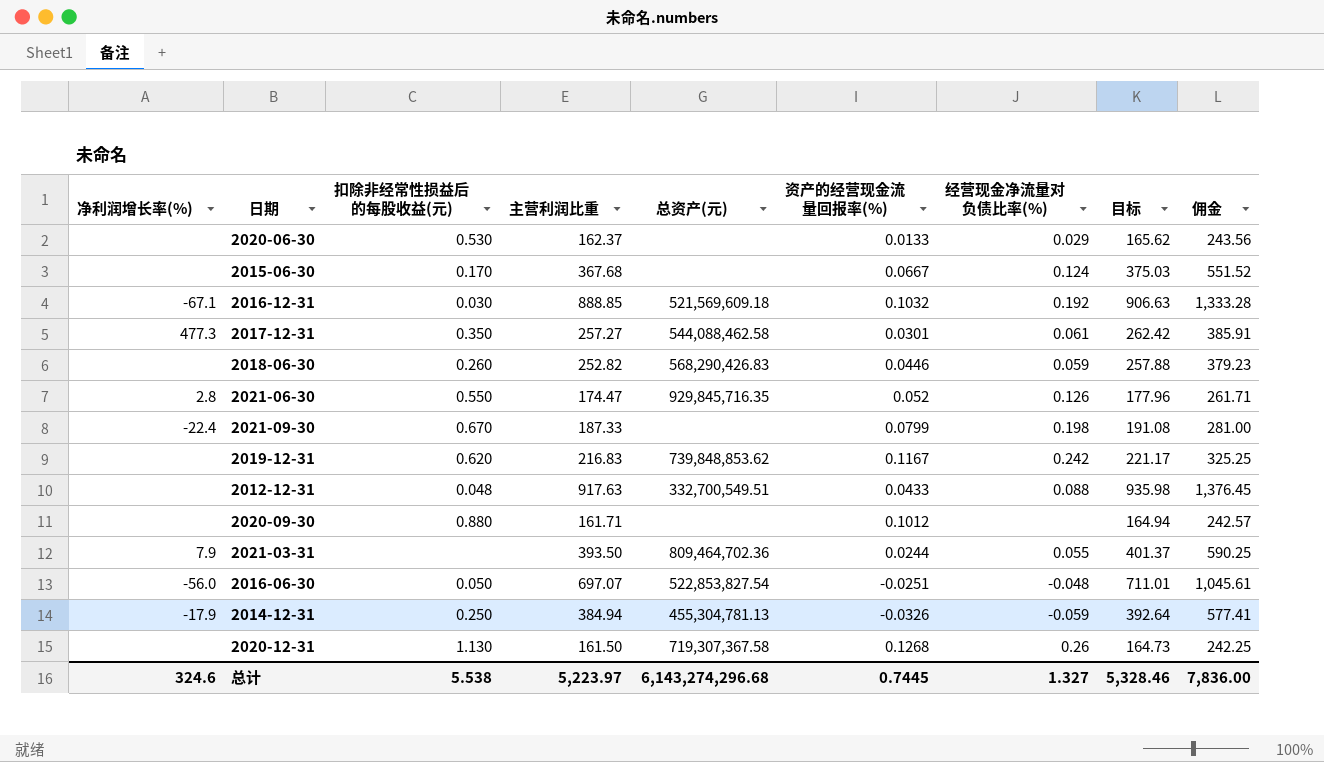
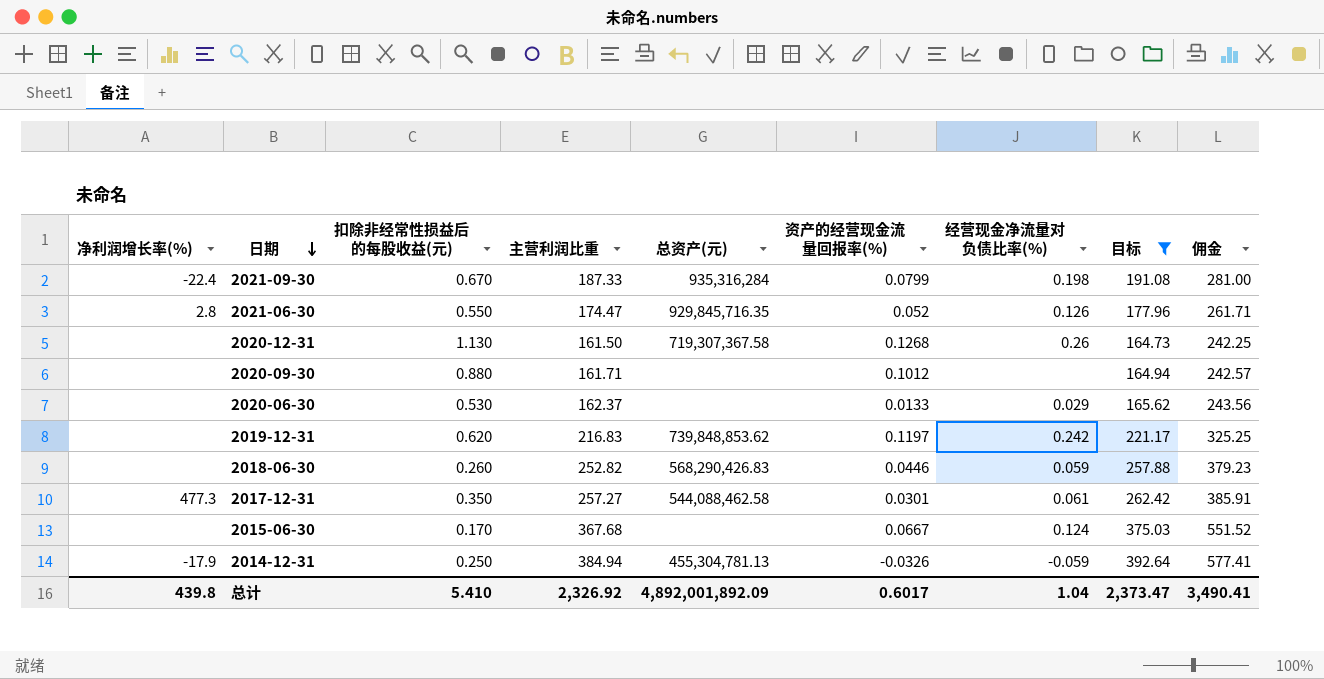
filter: none -> 目标 <= 392.64
row order: none -> 日期 descending
2021-09-30 | 总资产(元): none -> 935,316,284
2019-12-31 | 资产的经营现金流量回报率(%): 0.1167 -> 0.1197
总计 | 净利润增长率(%): 324.6 -> 439.8
总计 | 扣除非经常性损益后的每股收益(元): 5.538 -> 5.410
总计 | 主营利润比重: 5,223.97 -> 2,326.92
总计 | 总资产(元): 6,143,274,296.68 -> 4,892,001,892.09
总计 | 资产的经营现金流量回报率(%): 0.7445 -> 0.6017
总计 | 经营现金净流量对负债比率(%): 1.327 -> 1.04
总计 | 目标: 5,328.46 -> 2,373.47
总计 | 佣金: 7,836.00 -> 3,490.41

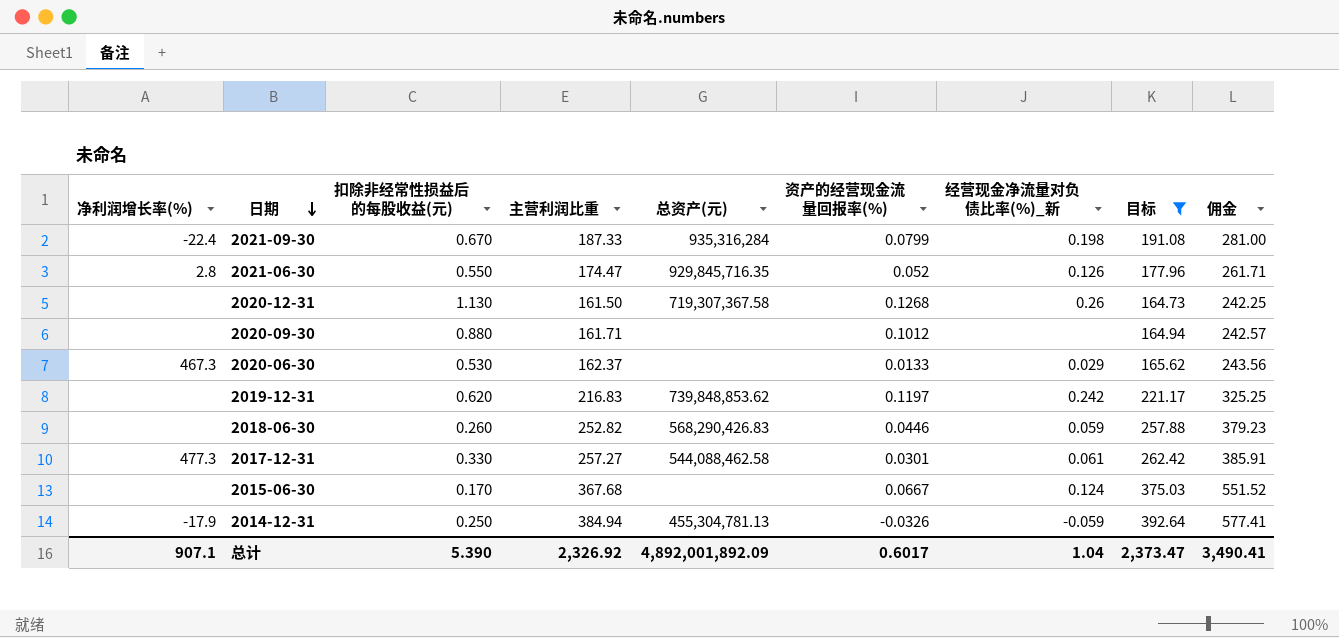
column name: 经营现金净流量对负债比率(%) -> 经营现金净流量对负债比率(%)_新
2020-06-30 | 净利润增长率(%): none -> 467.3
2017-12-31 | 扣除非经常性损益后的每股收益(元): 0.350 -> 0.330
总计 | 净利润增长率(%): 439.8 -> 907.1
总计 | 扣除非经常性损益后的每股收益(元): 5.410 -> 5.390

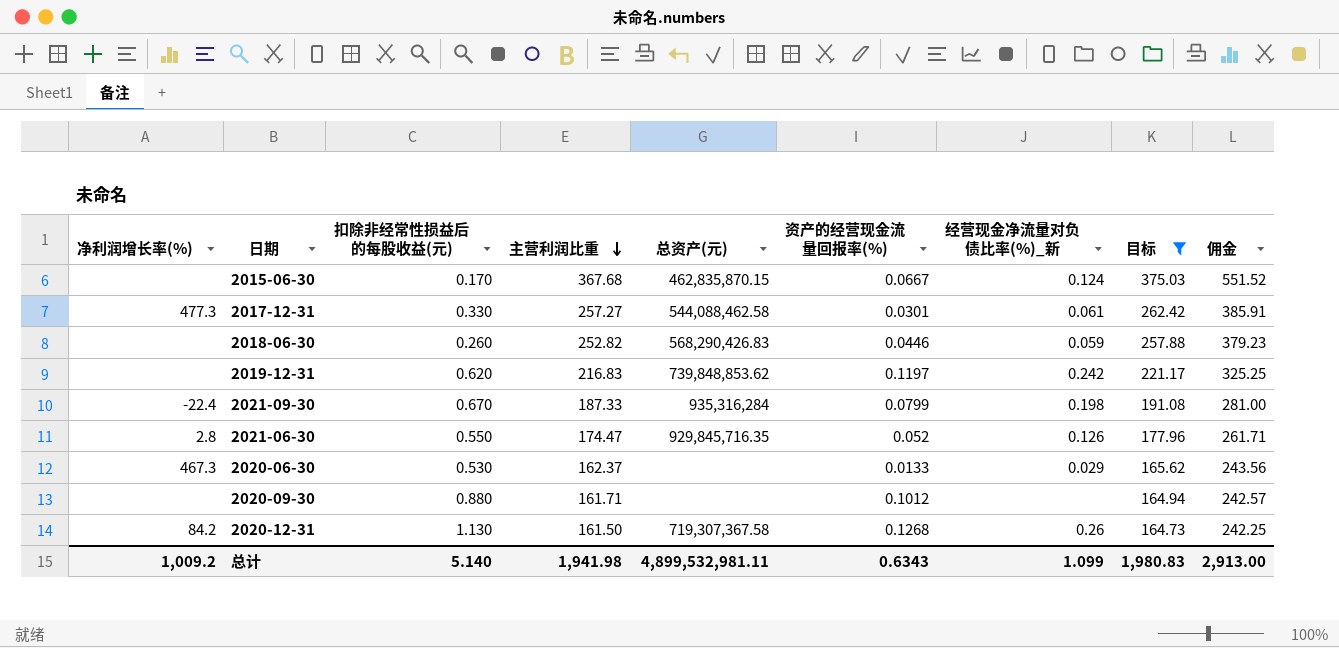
row order: 日期 descending -> 主营利润比重 descending
row 2014-12-31: -17.9 | 0.250 | 384.94 | 455,304,781.13 | -0.0326 | -0.059 | 392.64 | 577.41 -> none
2015-06-30 | 总资产(元): none -> 462,835,870.15
2020-12-31 | 净利润增长率(%): none -> 84.2
总计 | 净利润增长率(%): 907.1 -> 1,009.2
总计 | 扣除非经常性损益后的每股收益(元): 5.390 -> 5.140
总计 | 主营利润比重: 2,326.92 -> 1,941.98
总计 | 总资产(元): 4,892,001,892.09 -> 4,899,532,981.11
总计 | 资产的经营现金流量回报率(%): 0.6017 -> 0.6343
总计 | 经营现金净流量对负债比率(%)_新: 1.04 -> 1.099
总计 | 目标: 2,373.47 -> 1,980.83
总计 | 佣金: 3,490.41 -> 2,913.00

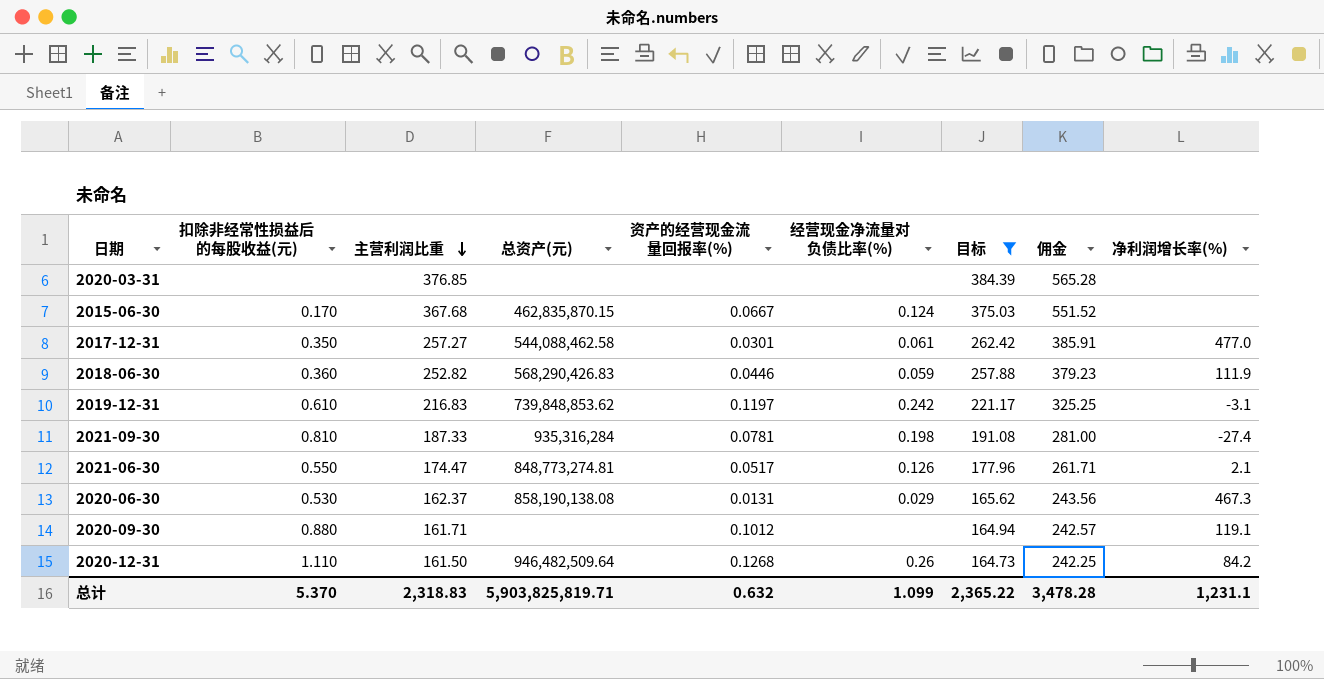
column name: 经营现金净流量对负债比率(%)_新 -> 经营现金净流量对负债比率(%)
column 净利润增长率(%) | position: 1 -> 9
row 2020-03-31: none -> none | 376.85 | none | none | none | 384.39 | 565.28 | none
2017-12-31 | 扣除非经常性损益后的每股收益(元): 0.330 -> 0.350
2017-12-31 | 净利润增长率(%): 477.3 -> 477.0
2018-06-30 | 扣除非经常性损益后的每股收益(元): 0.260 -> 0.360
2018-06-30 | 净利润增长率(%): none -> 111.9
2019-12-31 | 扣除非经常性损益后的每股收益(元): 0.620 -> 0.610
2019-12-31 | 净利润增长率(%): none -> -3.1
2021-09-30 | 扣除非经常性损益后的每股收益(元): 0.670 -> 0.810
2021-09-30 | 资产的经营现金流量回报率(%): 0.0799 -> 0.0781
2021-09-30 | 净利润增长率(%): -22.4 -> -27.4
2021-06-30 | 总资产(元): 929,845,716.35 -> 848,773,274.81
2021-06-30 | 资产的经营现金流量回报率(%): 0.052 -> 0.0517
2021-06-30 | 净利润增长率(%): 2.8 -> 2.1
2020-06-30 | 总资产(元): none -> 858,190,138.08
2020-06-30 | 资产的经营现金流量回报率(%): 0.0133 -> 0.0131
2020-09-30 | 净利润增长率(%): none -> 119.1
2020-12-31 | 扣除非经常性损益后的每股收益(元): 1.130 -> 1.110
2020-12-31 | 总资产(元): 719,307,367.58 -> 946,482,509.64
总计 | 扣除非经常性损益后的每股收益(元): 5.140 -> 5.370
总计 | 主营利润比重: 1,941.98 -> 2,318.83
总计 | 总资产(元): 4,899,532,981.11 -> 5,903,825,819.71
总计 | 资产的经营现金流量回报率(%): 0.6343 -> 0.632
总计 | 目标: 1,980.83 -> 2,365.22
总计 | 佣金: 2,913.00 -> 3,478.28
总计 | 净利润增长率(%): 1,009.2 -> 1,231.1

